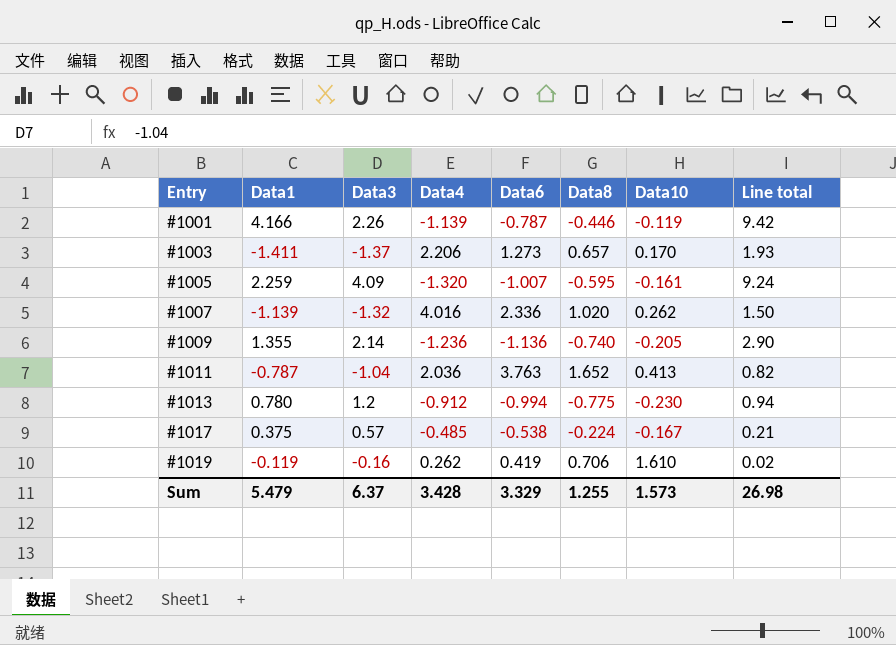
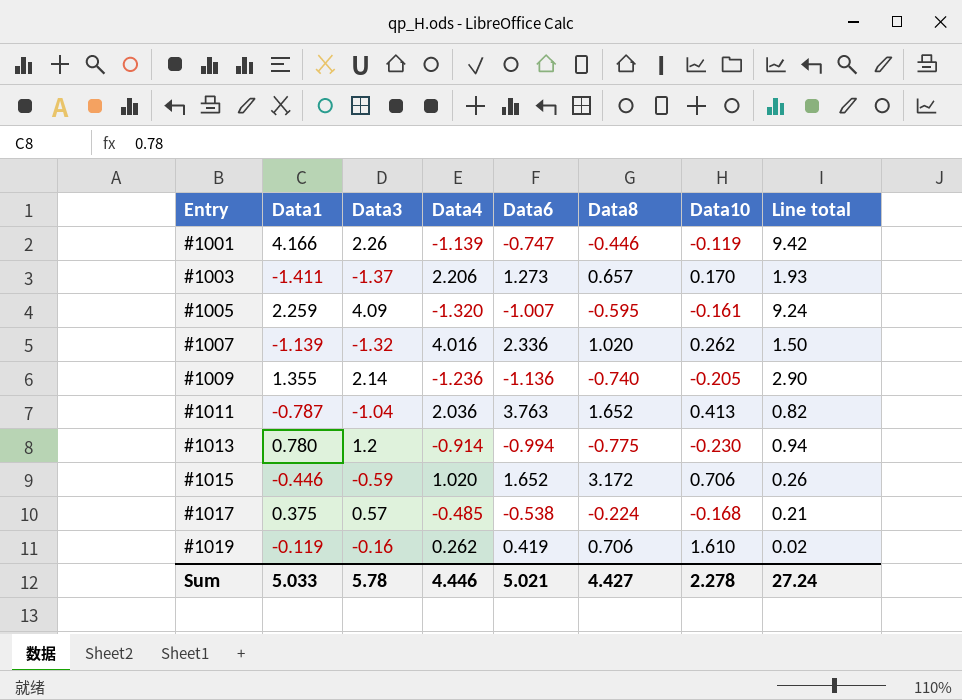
#1001 | Data6: -0.787 -> -0.747
#1013 | Data4: -0.912 -> -0.914
row #1015: none -> -0.446 | -0.59 | 1.020 | 1.652 | 3.172 | 0.706 | 0.26
#1017 | Data10: -0.167 -> -0.168
Sum | Data1: 5.479 -> 5.033
Sum | Data3: 6.37 -> 5.78
Sum | Data4: 3.428 -> 4.446
Sum | Data6: 3.329 -> 5.021
Sum | Data8: 1.255 -> 4.427
Sum | Data10: 1.573 -> 2.278
Sum | Line total: 26.98 -> 27.24

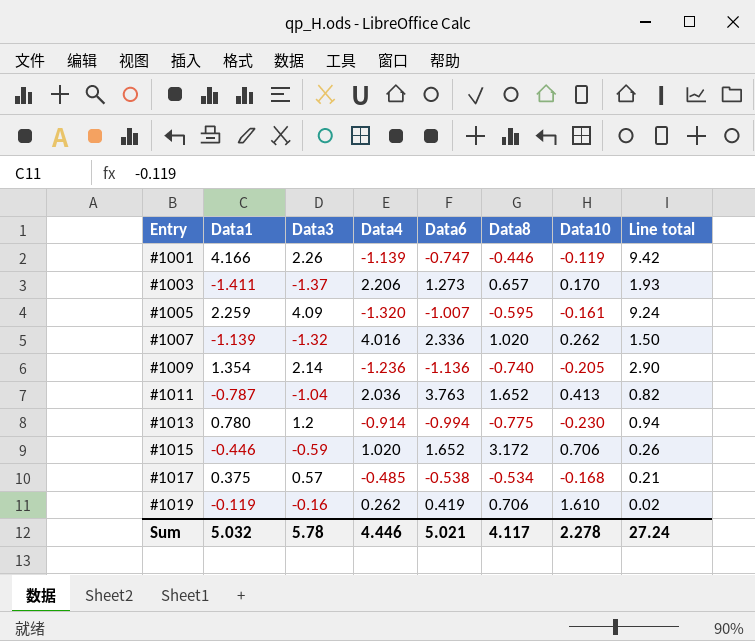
#1009 | Data1: 1.355 -> 1.354
#1017 | Data8: -0.224 -> -0.534
Sum | Data1: 5.033 -> 5.032
Sum | Data8: 4.427 -> 4.117

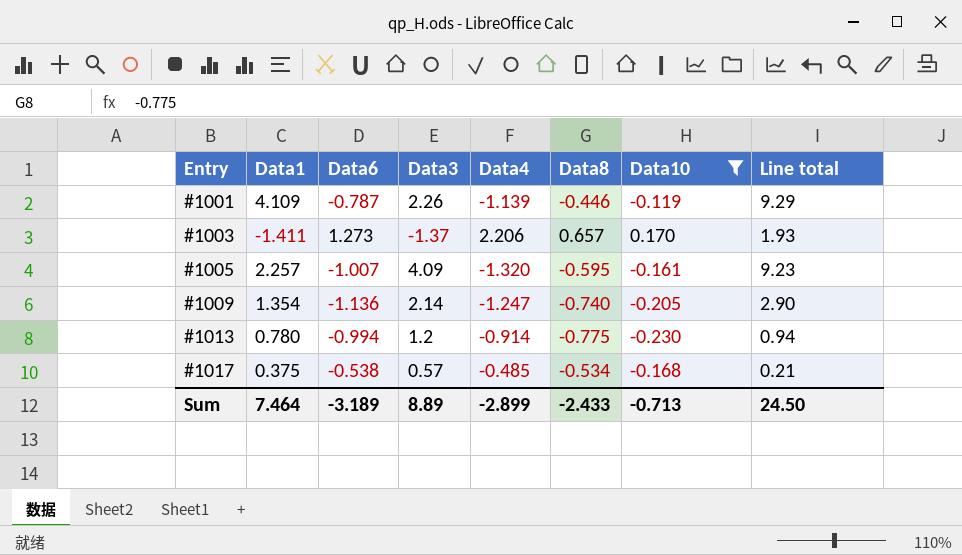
filter: none -> Data10 <= 0.170
column Data6 | position: 5 -> 3
#1001 | Data1: 4.166 -> 4.109
#1001 | Data6: -0.747 -> -0.787
#1001 | Line total: 9.42 -> 9.29
#1005 | Data1: 2.259 -> 2.257
#1005 | Line total: 9.24 -> 9.23
#1009 | Data4: -1.236 -> -1.247
Sum | Data1: 5.032 -> 7.464
Sum | Data6: 5.021 -> -3.189
Sum | Data3: 5.78 -> 8.89
Sum | Data4: 4.446 -> -2.899
Sum | Data8: 4.117 -> -2.433
Sum | Data10: 2.278 -> -0.713
Sum | Line total: 27.24 -> 24.50

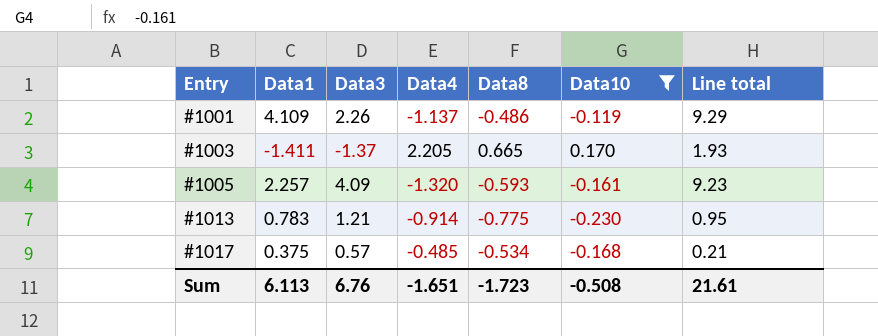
column Data6 | position: 3 -> none
row #1009: 1.354 | -1.136 | 2.14 | -1.247 | -0.740 | -0.205 | 2.90 -> none
#1001 | Data4: -1.139 -> -1.137
#1001 | Data8: -0.446 -> -0.486
#1003 | Data4: 2.206 -> 2.205
#1003 | Data8: 0.657 -> 0.665
#1005 | Data8: -0.595 -> -0.593
#1013 | Data1: 0.780 -> 0.783
#1013 | Data3: 1.2 -> 1.21
#1013 | Line total: 0.94 -> 0.95
Sum | Data1: 7.464 -> 6.113
Sum | Data3: 8.89 -> 6.76
Sum | Data4: -2.899 -> -1.651
Sum | Data8: -2.433 -> -1.723
Sum | Data10: -0.713 -> -0.508
Sum | Line total: 24.50 -> 21.61

